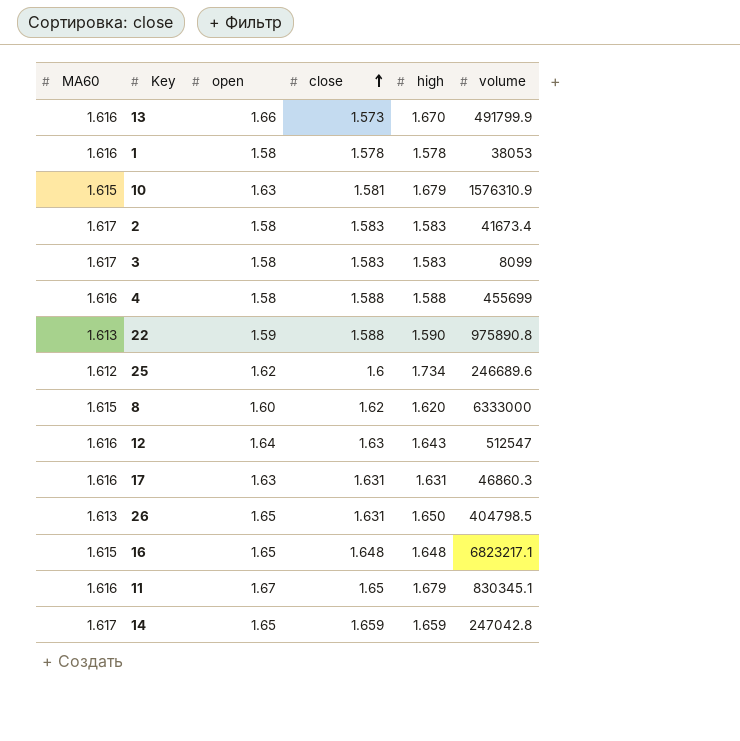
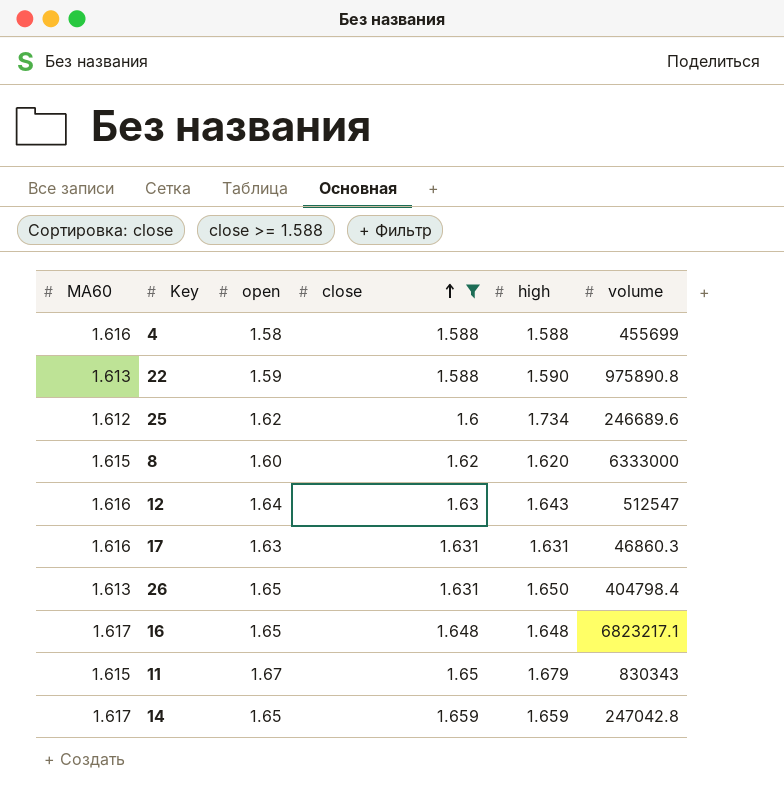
filter: none -> close >= 1.588
26 | volume: 404798.5 -> 404798.4
16 | MA60: 1.615 -> 1.617
11 | MA60: 1.616 -> 1.615
11 | volume: 830345.1 -> 830343

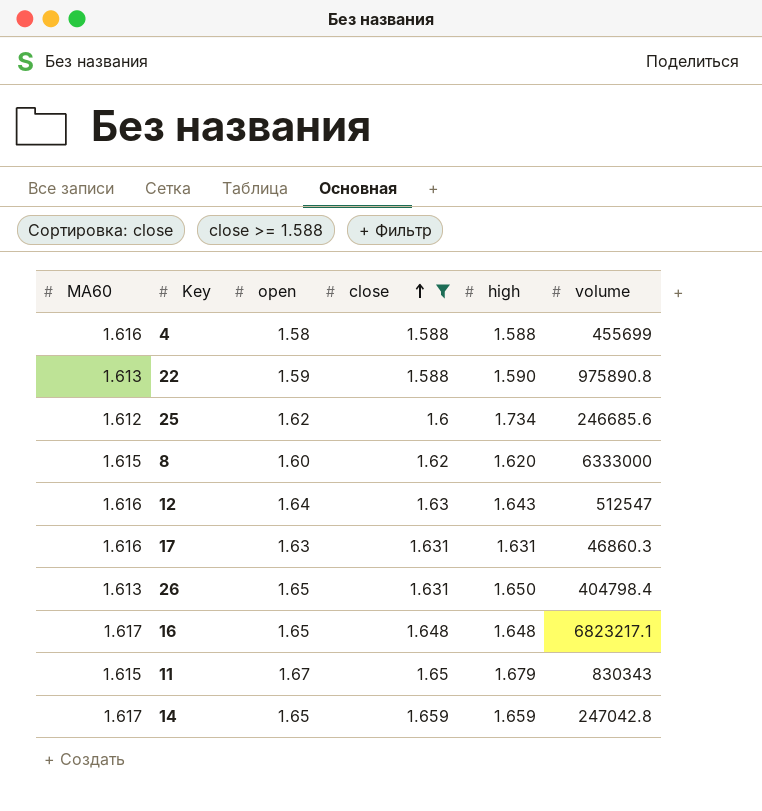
25 | volume: 246689.6 -> 246685.6

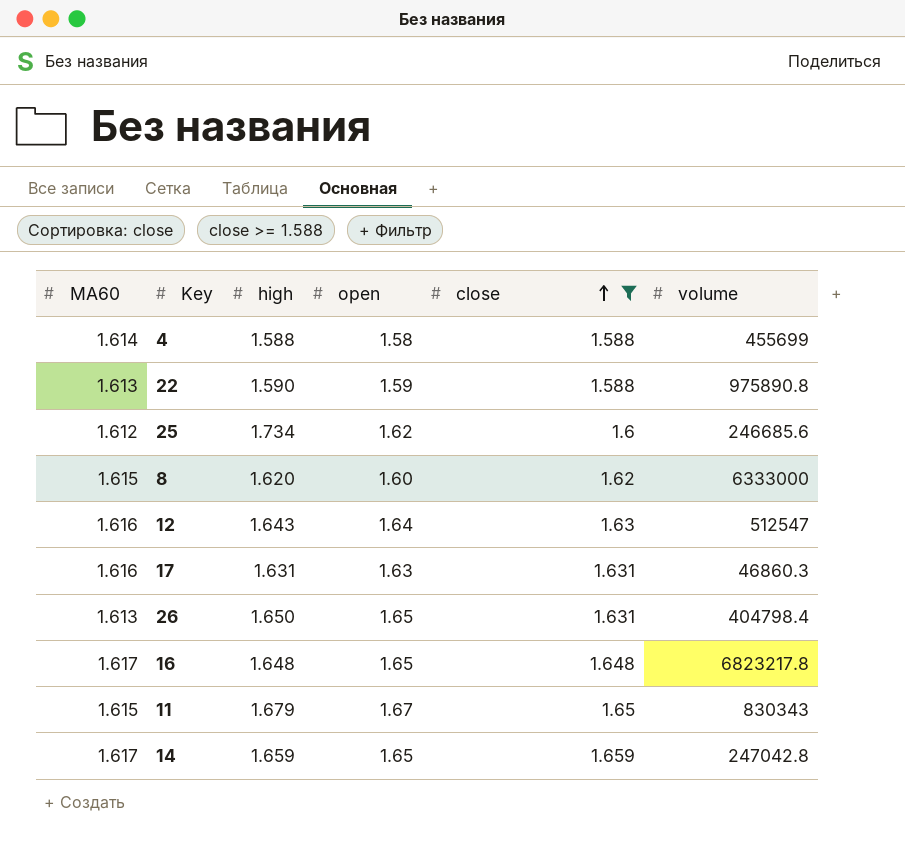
column high | position: 5 -> 3
4 | MA60: 1.616 -> 1.614
16 | volume: 6823217.1 -> 6823217.8

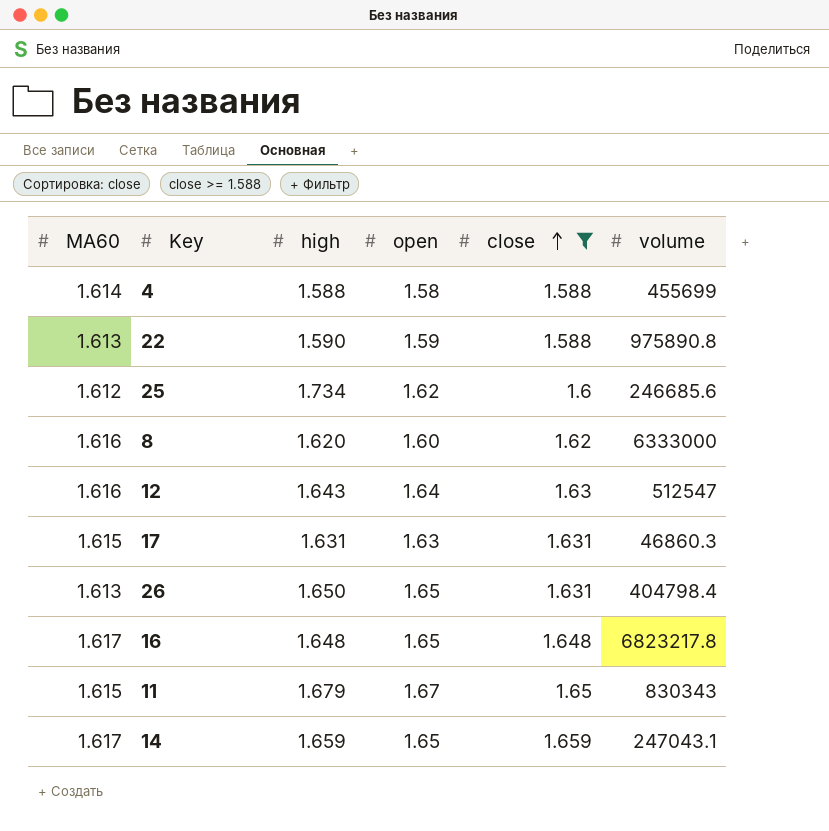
8 | MA60: 1.615 -> 1.616
17 | MA60: 1.616 -> 1.615
14 | volume: 247042.8 -> 247043.1

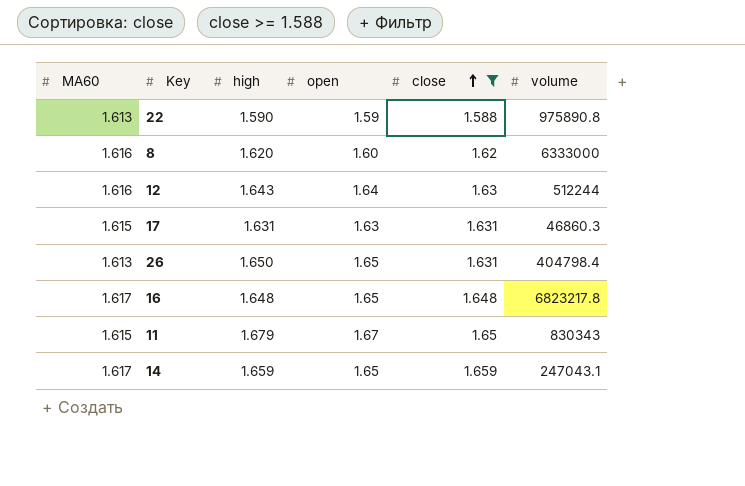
row 4: 1.614 | 1.588 | 1.58 | 1.588 | 455699 -> none
row 25: 1.612 | 1.734 | 1.62 | 1.6 | 246685.6 -> none
12 | volume: 512547 -> 512244

